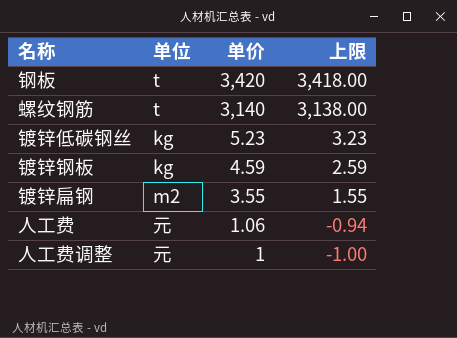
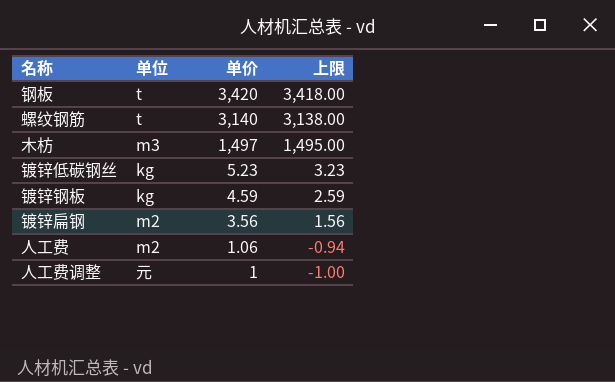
row 木枋: none -> m3 | 1,497 | 1,495.00
镀锌扁钢 | 单价: 3.55 -> 3.56
镀锌扁钢 | 上限: 1.55 -> 1.56
人工费 | 单位: 元 -> m2

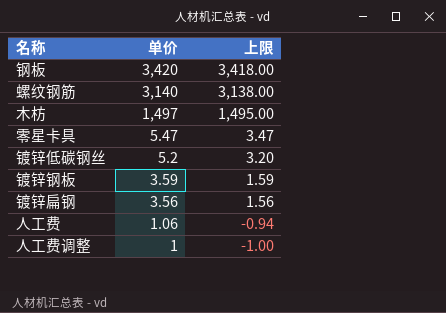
column 单位 | position: 2 -> none
row 零星卡具: none -> 5.47 | 3.47
镀锌低碳钢丝 | 单价: 5.23 -> 5.2
镀锌低碳钢丝 | 上限: 3.23 -> 3.20
镀锌钢板 | 单价: 4.59 -> 3.59
镀锌钢板 | 上限: 2.59 -> 1.59

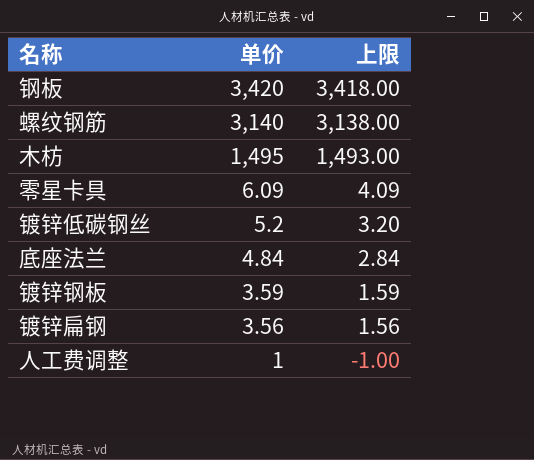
row 人工费: 1.06 | -0.94 -> none
木枋 | 单价: 1,497 -> 1,495
木枋 | 上限: 1,495.00 -> 1,493.00
零星卡具 | 单价: 5.47 -> 6.09
零星卡具 | 上限: 3.47 -> 4.09
row 底座法兰: none -> 4.84 | 2.84

